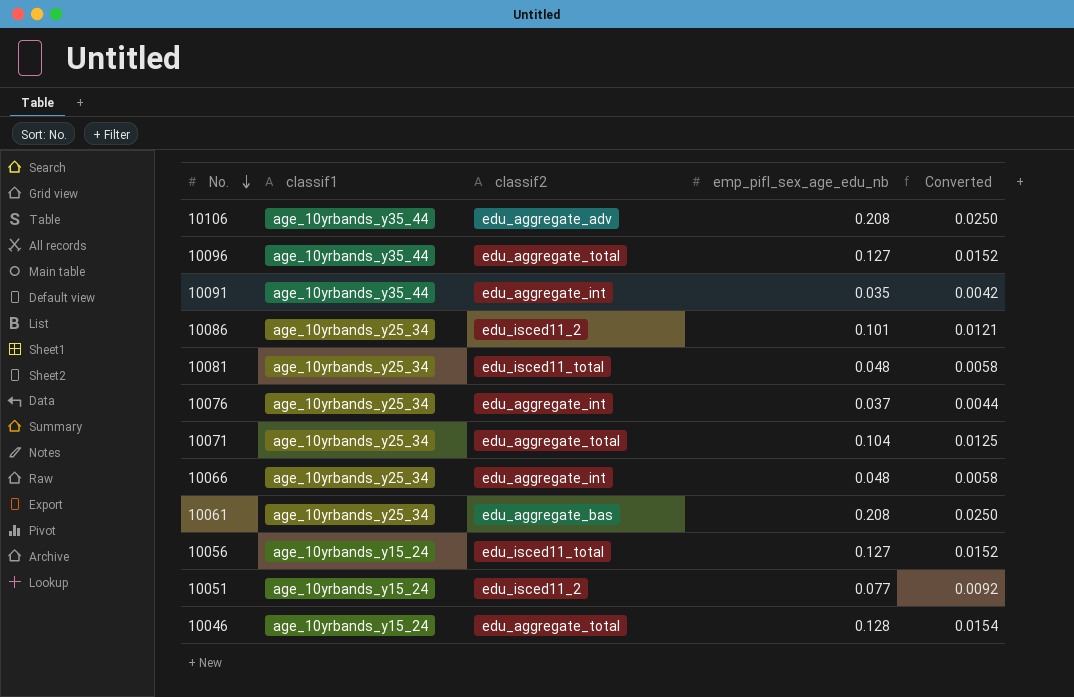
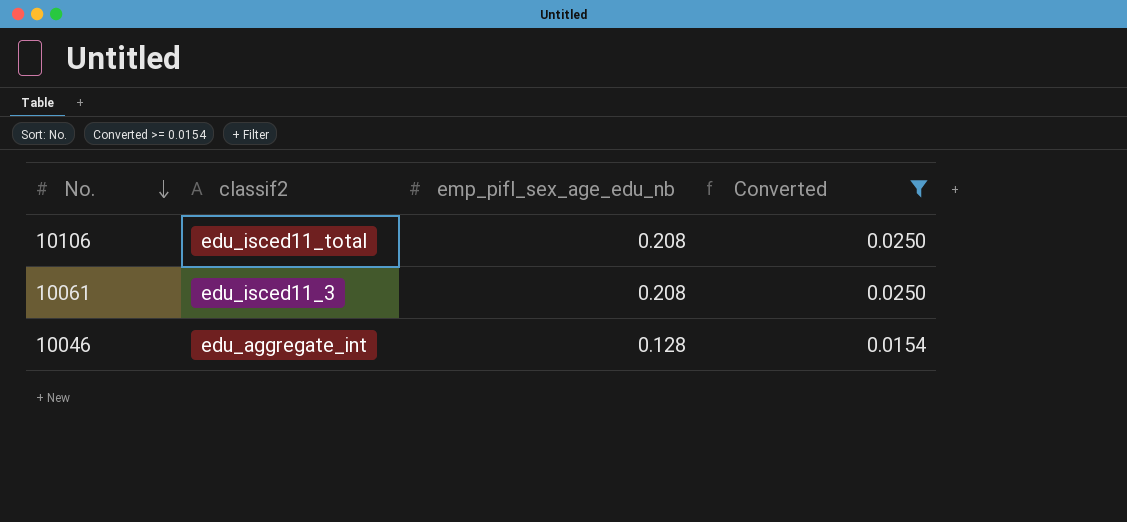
filter: none -> Converted >= 0.0154
column classif1 | position: 2 -> none
10106 | classif2: edu_aggregate_adv -> edu_isced11_total
10061 | classif2: edu_aggregate_bas -> edu_isced11_3
10046 | classif2: edu_aggregate_total -> edu_aggregate_int

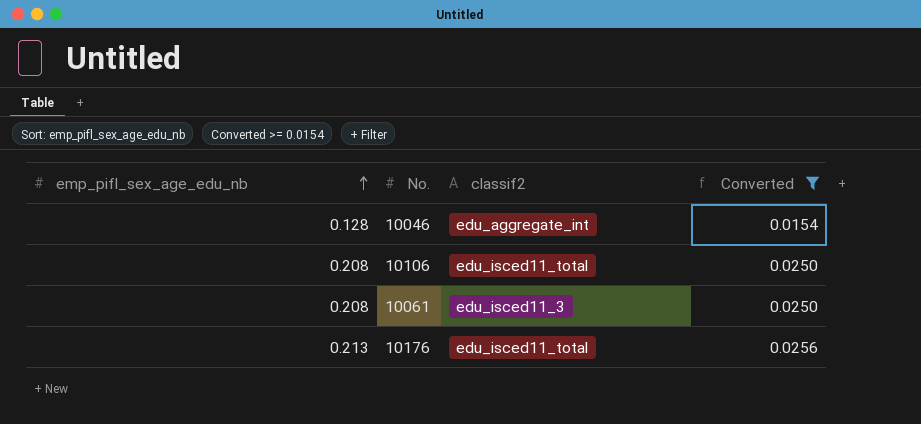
row order: No. descending -> emp_pifl_sex_age_edu_nb ascending
column emp_pifl_sex_age_edu_nb | position: 3 -> 1
row 10176: none -> 0.213 | edu_isced11_total | 0.0256

